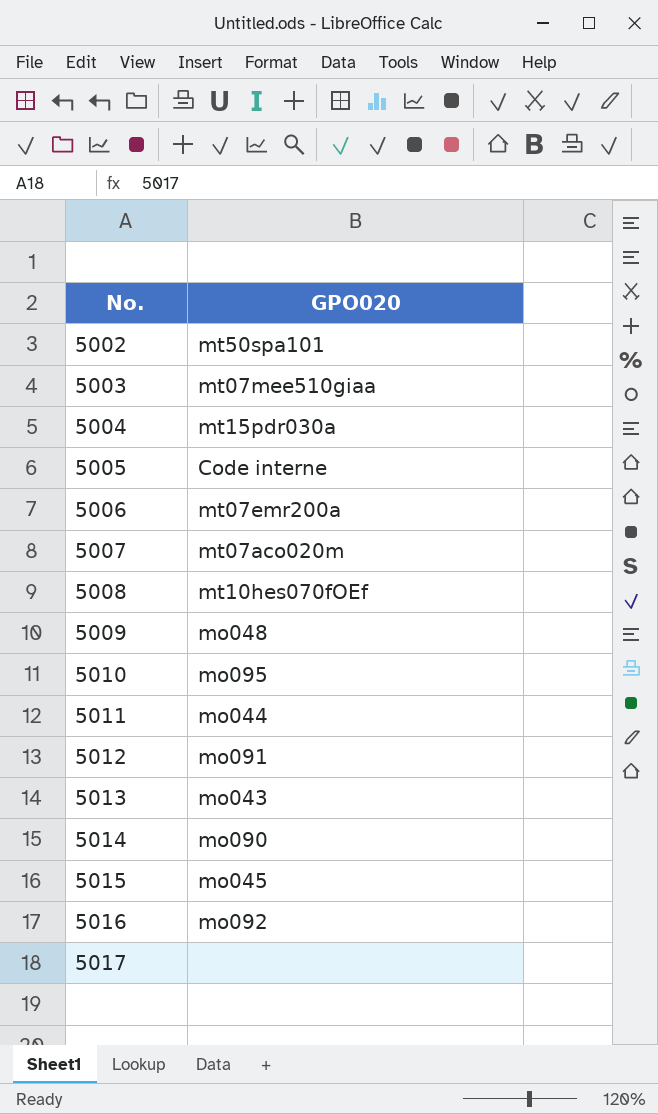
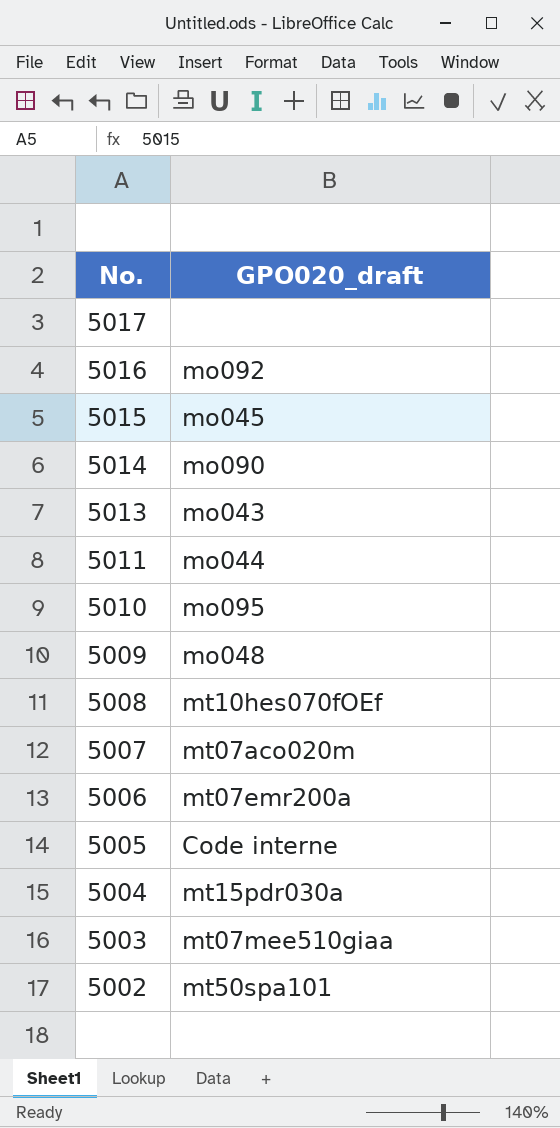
row order: No. ascending -> No. descending
column name: GPO020 -> GPO020_draft
row 5012: mo091 -> none

